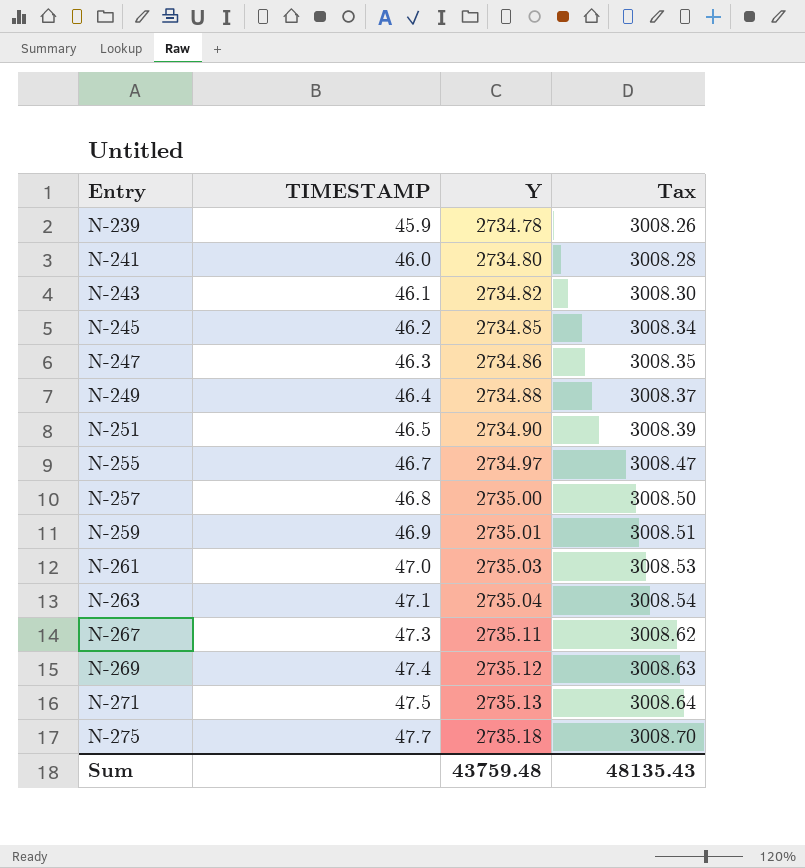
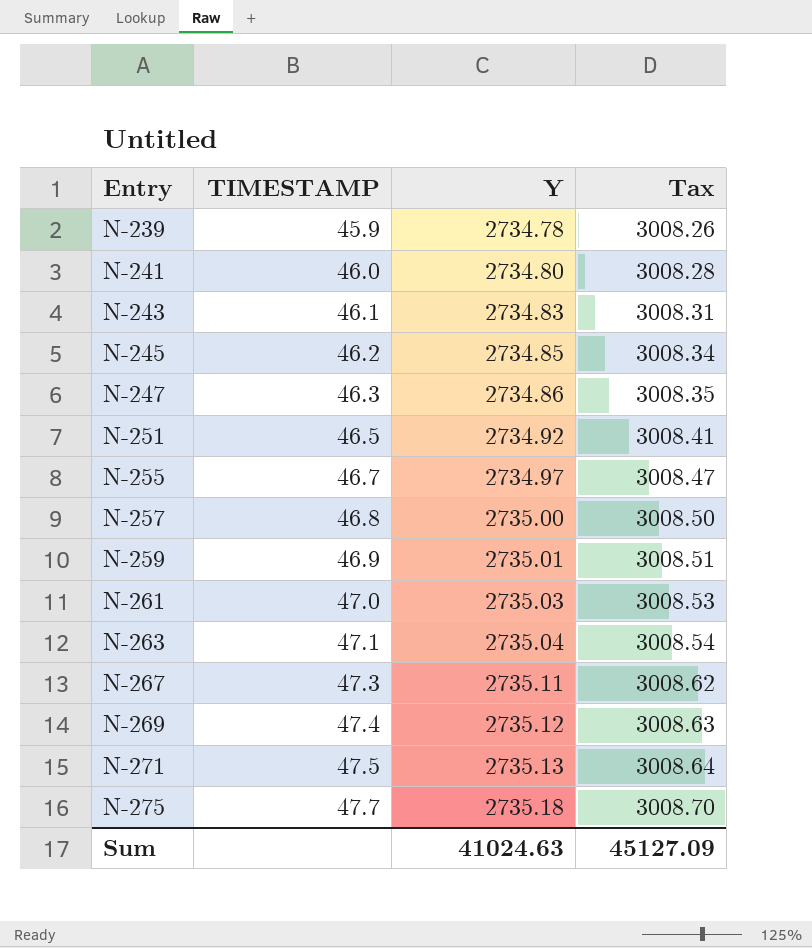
row N-249: 46.4 | 2734.88 | 3008.37 -> none
N-243 | Y: 2734.82 -> 2734.83
N-243 | Tax: 3008.30 -> 3008.31
N-251 | Y: 2734.90 -> 2734.92
N-251 | Tax: 3008.39 -> 3008.41
Sum | Y: 43759.48 -> 41024.63
Sum | Tax: 48135.43 -> 45127.09

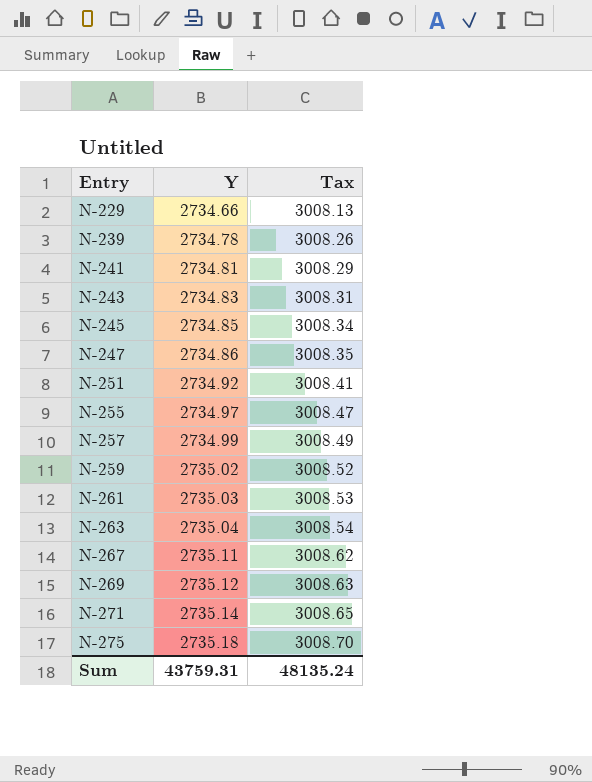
column TIMESTAMP | position: 2 -> none
row N-229: none -> 2734.66 | 3008.13
N-241 | Y: 2734.80 -> 2734.81
N-241 | Tax: 3008.28 -> 3008.29
N-257 | Y: 2735.00 -> 2734.99
N-257 | Tax: 3008.50 -> 3008.49
N-259 | Y: 2735.01 -> 2735.02
N-259 | Tax: 3008.51 -> 3008.52
N-271 | Y: 2735.13 -> 2735.14
N-271 | Tax: 3008.64 -> 3008.65
Sum | Y: 41024.63 -> 43759.31
Sum | Tax: 45127.09 -> 48135.24

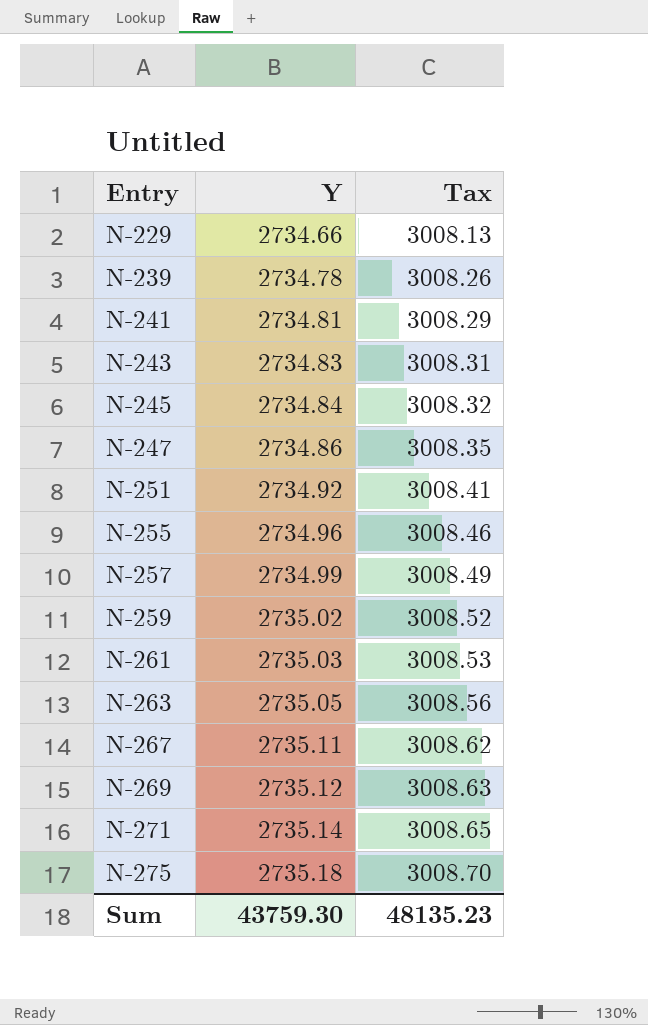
N-245 | Y: 2734.85 -> 2734.84
N-245 | Tax: 3008.34 -> 3008.32
N-255 | Y: 2734.97 -> 2734.96
N-255 | Tax: 3008.47 -> 3008.46
N-263 | Y: 2735.04 -> 2735.05
N-263 | Tax: 3008.54 -> 3008.56
Sum | Y: 43759.31 -> 43759.30
Sum | Tax: 48135.24 -> 48135.23

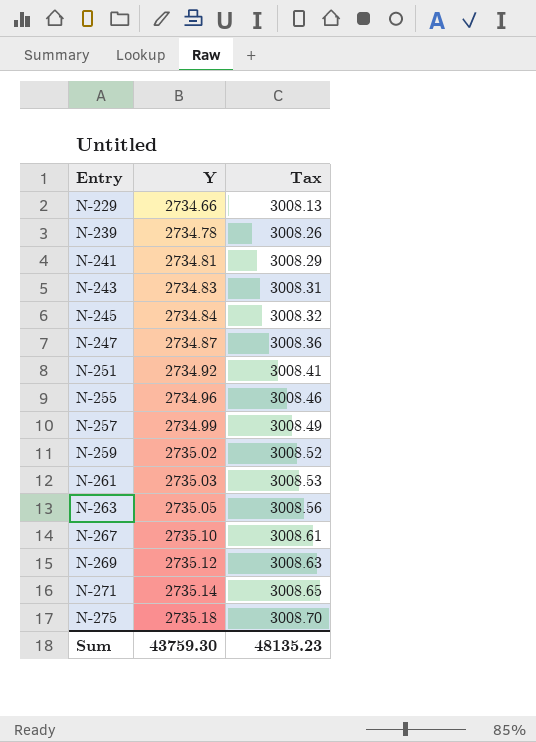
N-247 | Y: 2734.86 -> 2734.87
N-247 | Tax: 3008.35 -> 3008.36
N-267 | Y: 2735.11 -> 2735.10
N-267 | Tax: 3008.62 -> 3008.61

